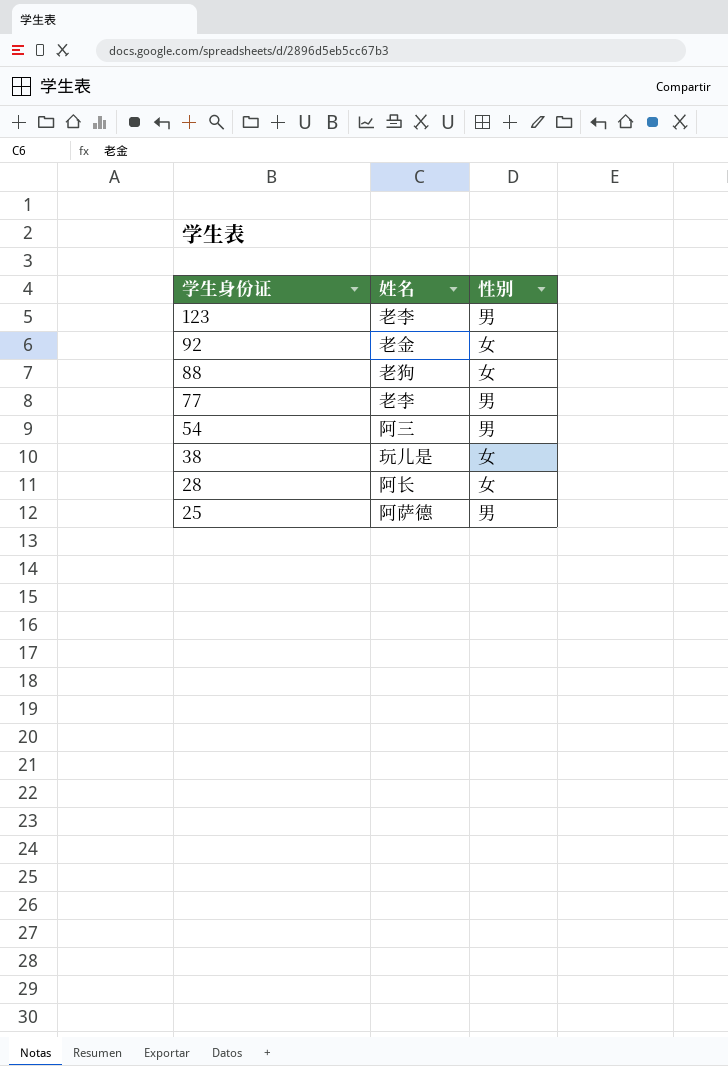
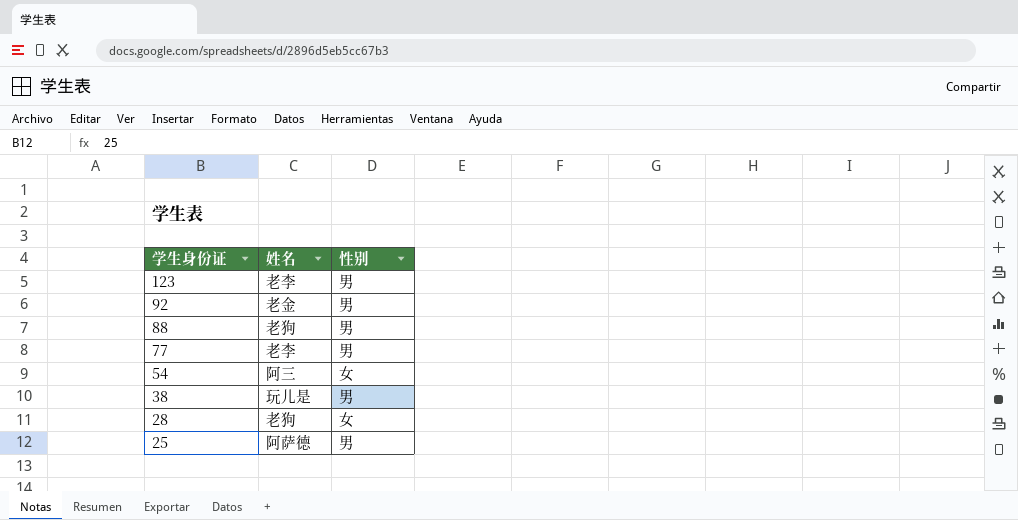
92 | 性别: 女 -> 男
88 | 性别: 女 -> 男
54 | 性别: 男 -> 女
38 | 性别: 女 -> 男
28 | 姓名: 阿长 -> 老狗

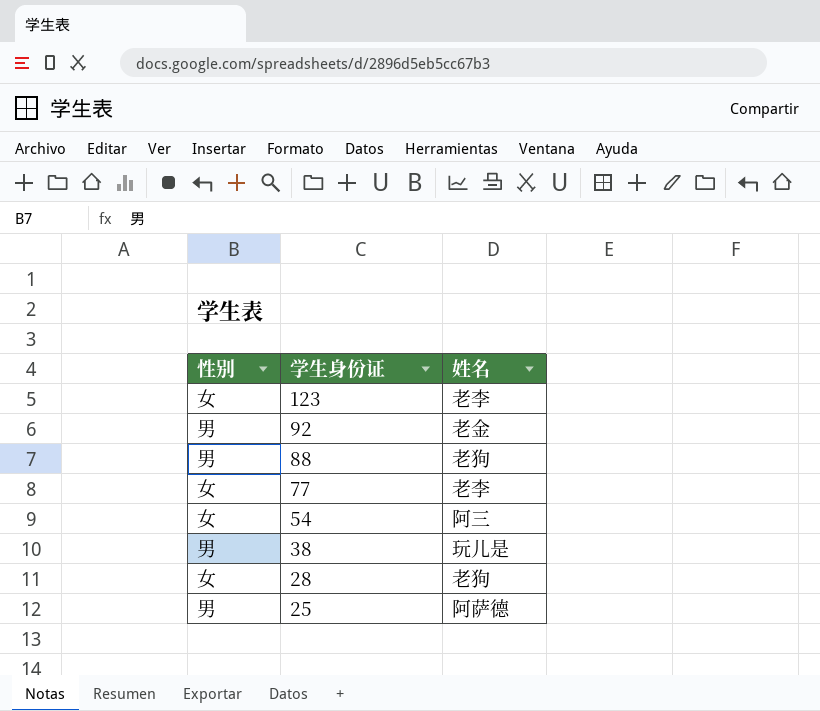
column 性别 | position: 3 -> 1
123 | 性别: 男 -> 女
77 | 性别: 男 -> 女

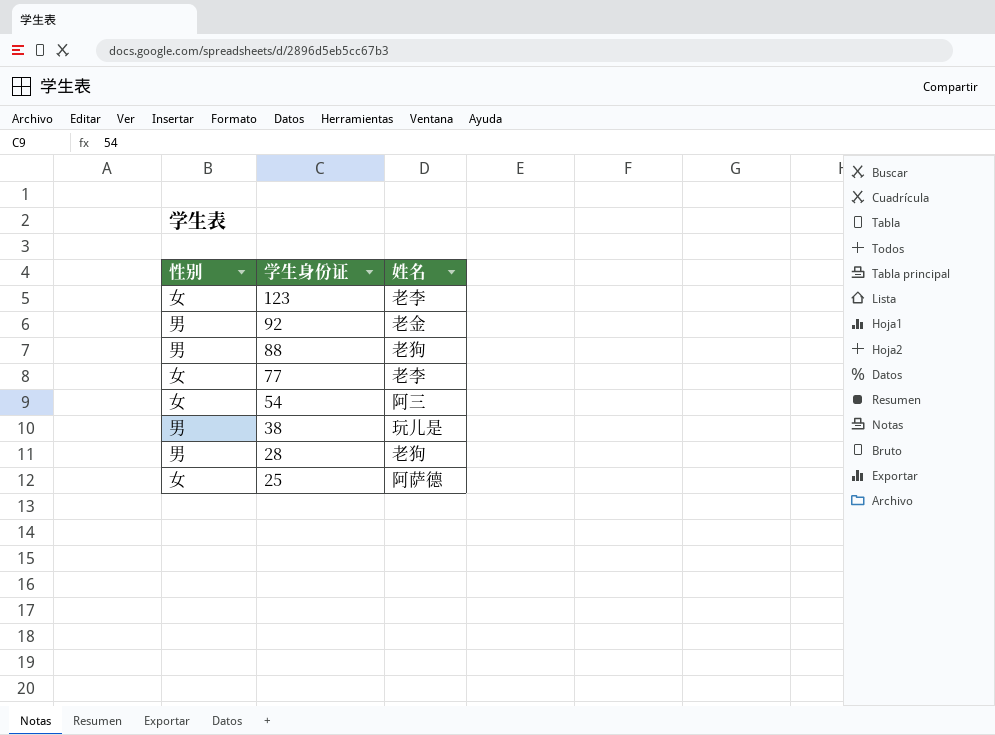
28 | 性别: 女 -> 男
25 | 性别: 男 -> 女

